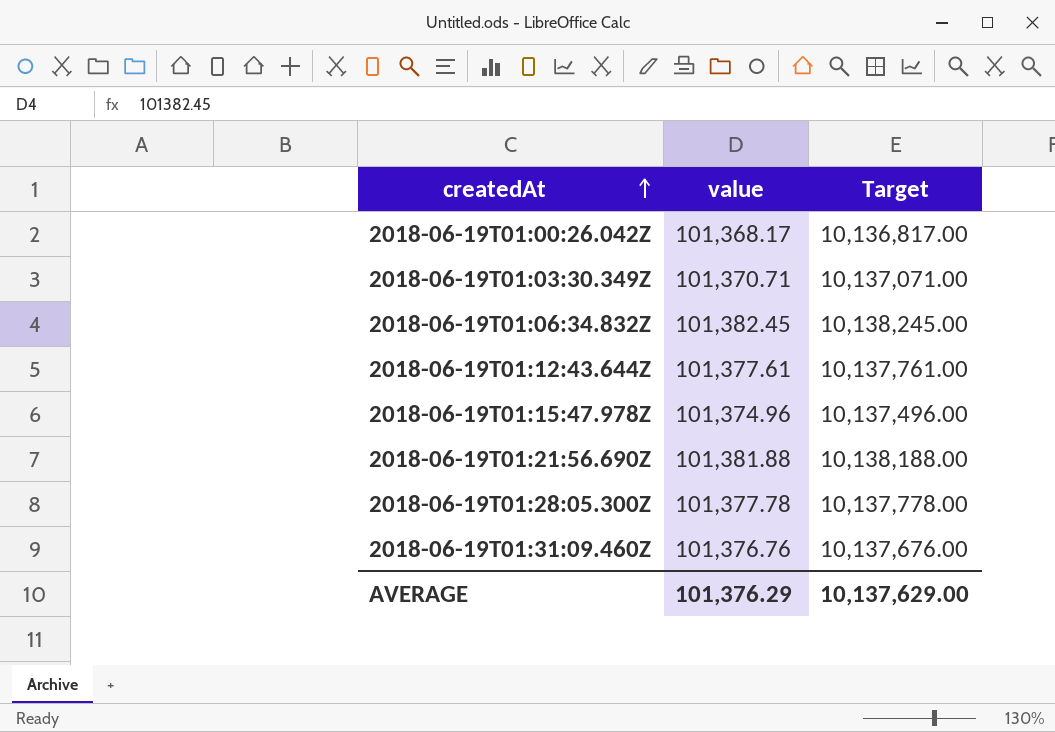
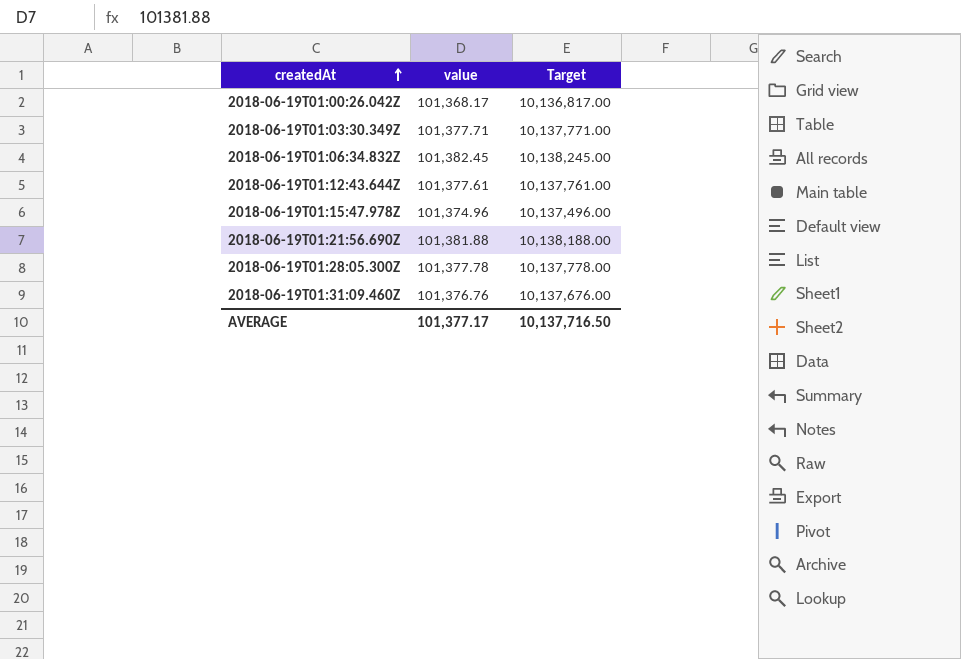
2018-06-19T01:03:30.349Z | value: 101,370.71 -> 101,377.71
2018-06-19T01:03:30.349Z | Target: 10,137,071.00 -> 10,137,771.00
AVERAGE | value: 101,376.29 -> 101,377.17
AVERAGE | Target: 10,137,629.00 -> 10,137,716.50

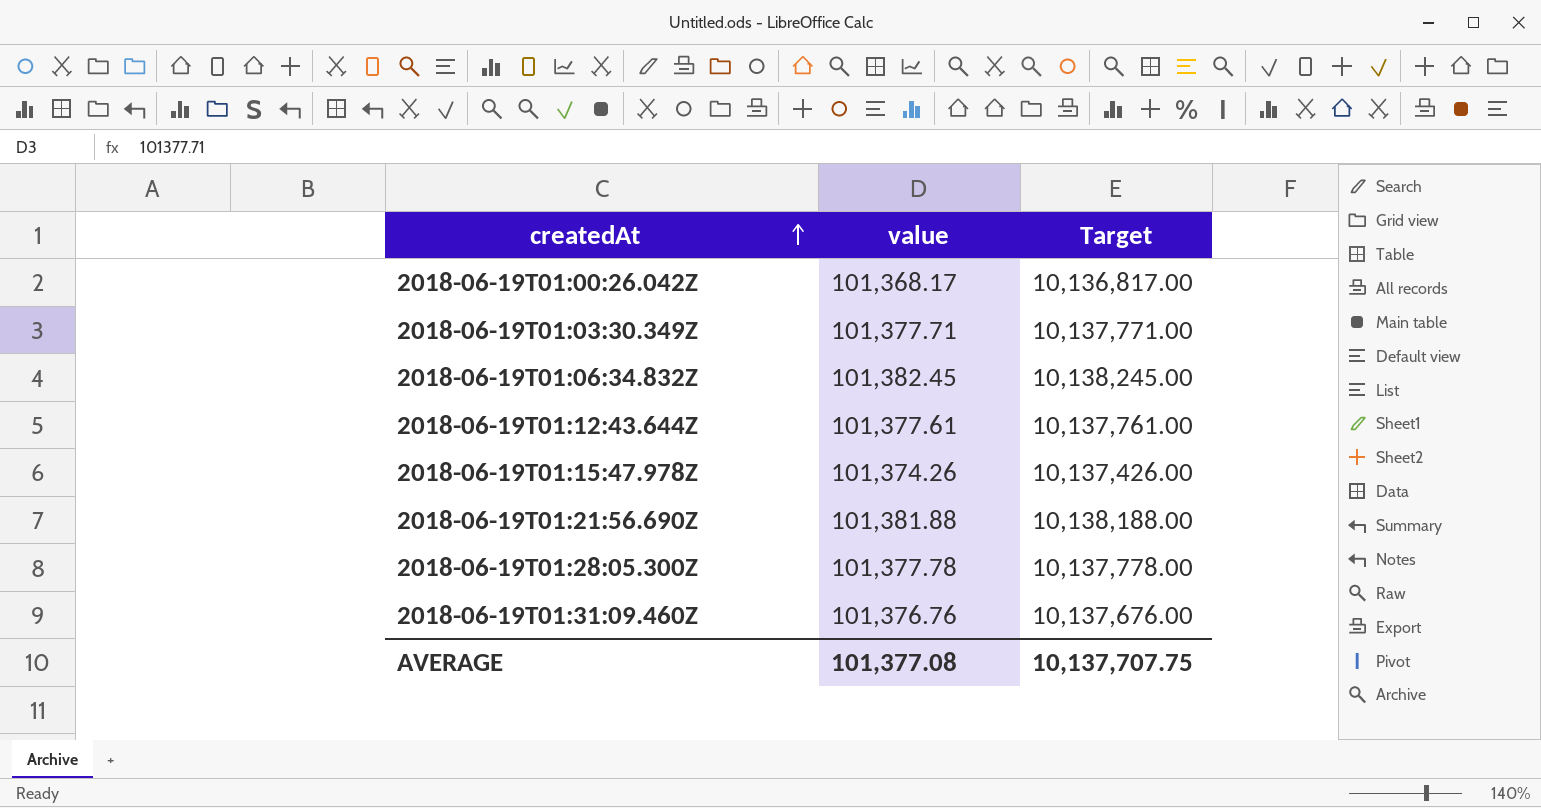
2018-06-19T01:15:47.978Z | value: 101,374.96 -> 101,374.26
2018-06-19T01:15:47.978Z | Target: 10,137,496.00 -> 10,137,426.00
AVERAGE | value: 101,377.17 -> 101,377.08
AVERAGE | Target: 10,137,716.50 -> 10,137,707.75

